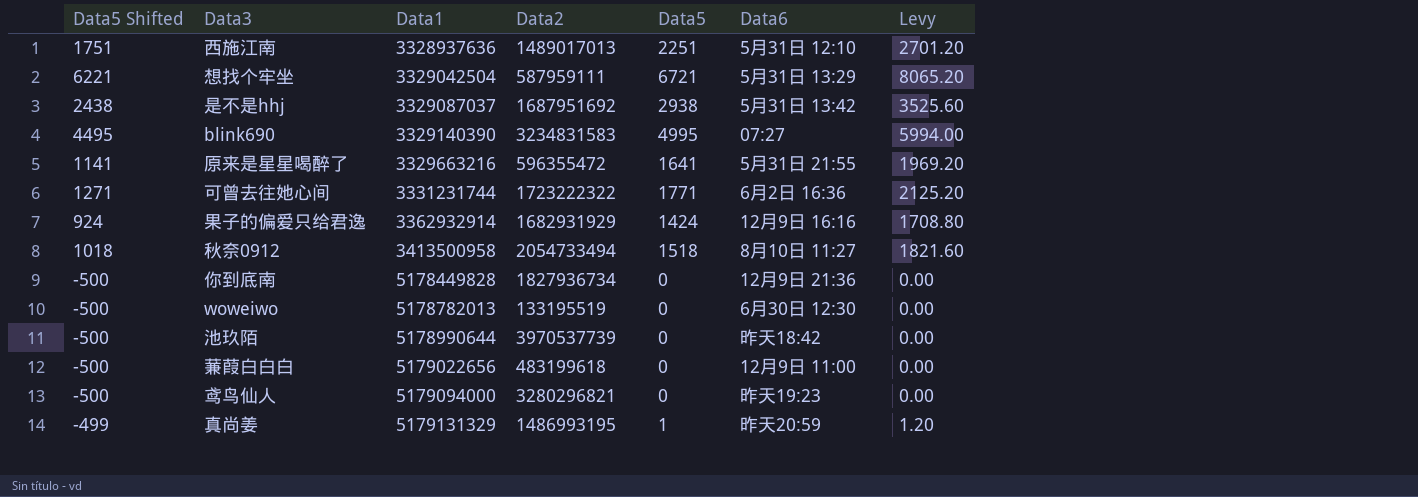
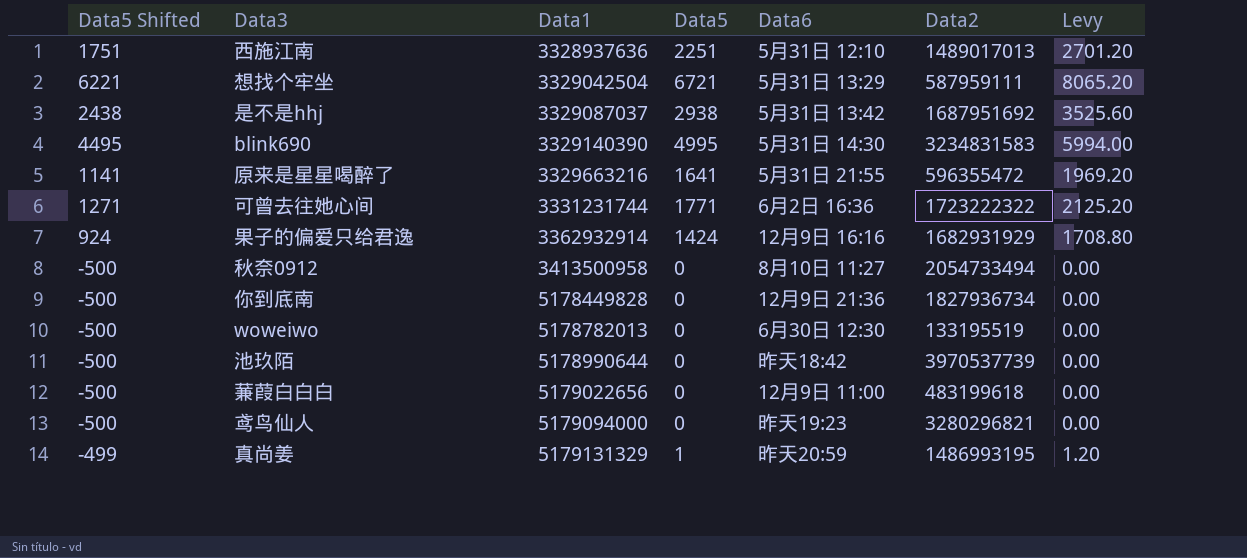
column Data2 | position: 4 -> 6
blink690 | Data6: 07:27 -> 5月31日 14:30
秋奈0912 | Data5 Shifted: 1018 -> -500
秋奈0912 | Data5: 1518 -> 0
秋奈0912 | Levy: 1821.60 -> 0.00

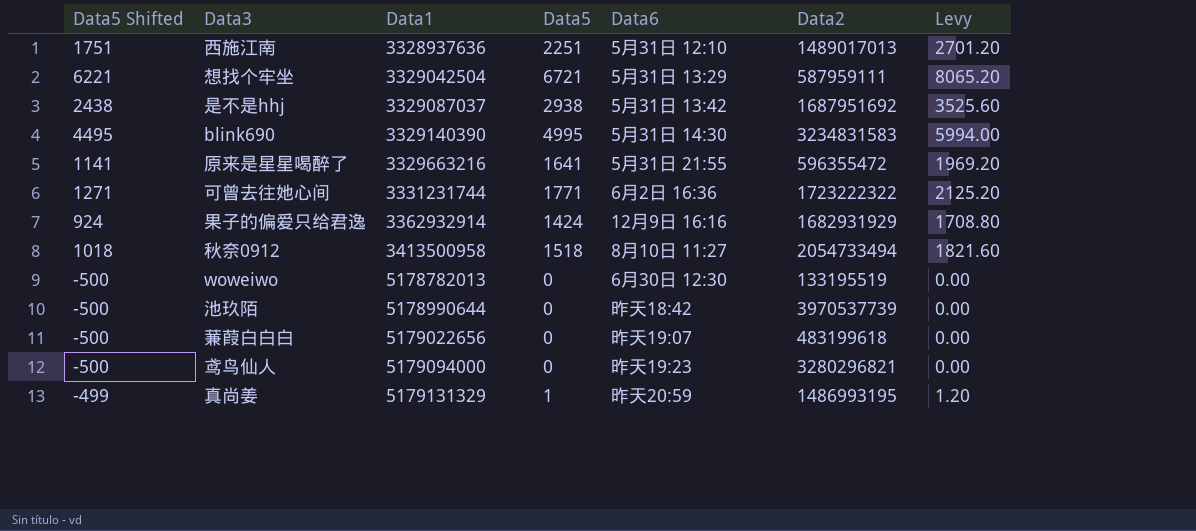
row 你到底南: -500 | 5178449828 | 0 | 12月9日 21:36 | 1827936734 | 0.00 -> none
秋奈0912 | Data5 Shifted: -500 -> 1018
秋奈0912 | Data5: 0 -> 1518
秋奈0912 | Levy: 0.00 -> 1821.60
蒹葭白白白 | Data6: 12月9日 11:00 -> 昨天19:07

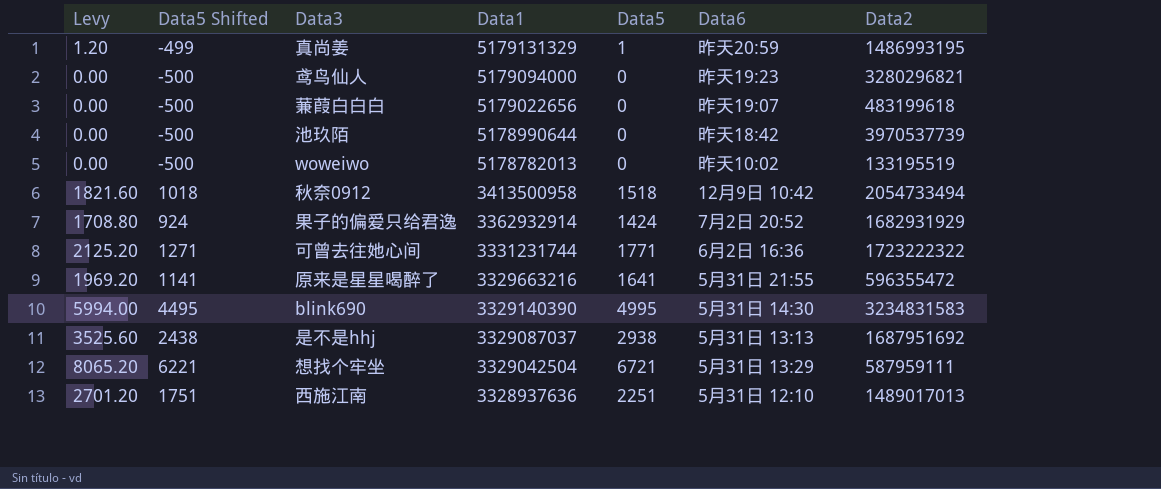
row order: Data1 ascending -> Data1 descending
column Levy | position: 7 -> 1
woweiwo | Data6: 6月30日 12:30 -> 昨天10:02
秋奈0912 | Data6: 8月10日 11:27 -> 12月9日 10:42
果子的偏爱只给君逸 | Data6: 12月9日 16:16 -> 7月2日 20:52
是不是hhj | Data6: 5月31日 13:42 -> 5月31日 13:13

